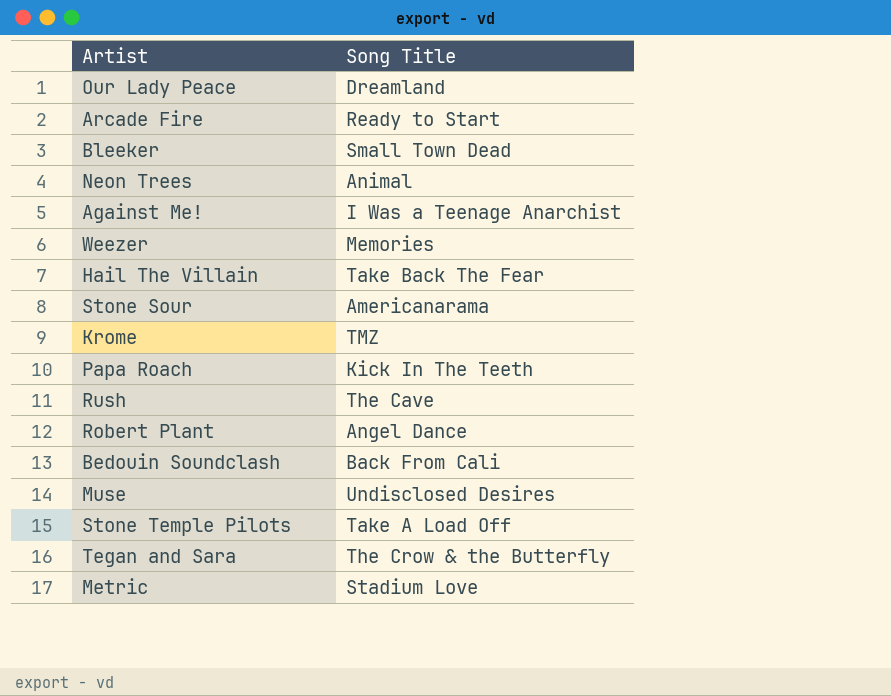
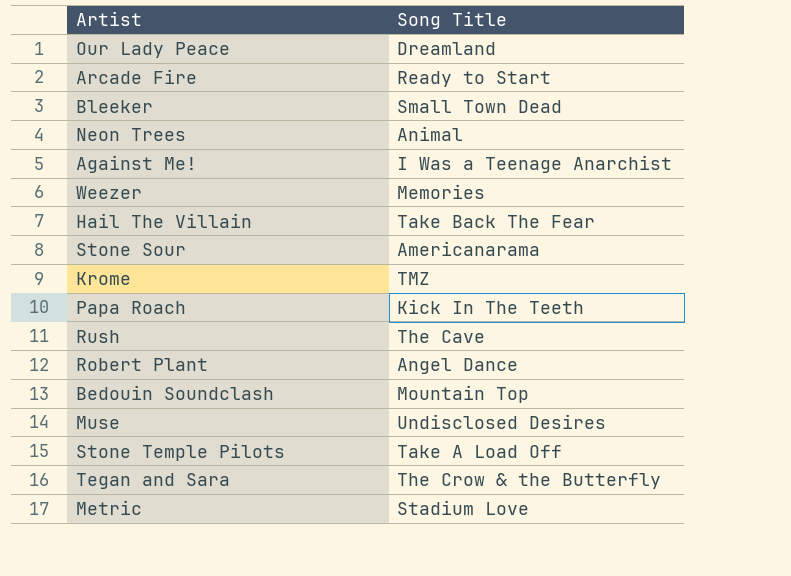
Bedouin Soundclash | Song Title: Back From Cali -> Mountain Top

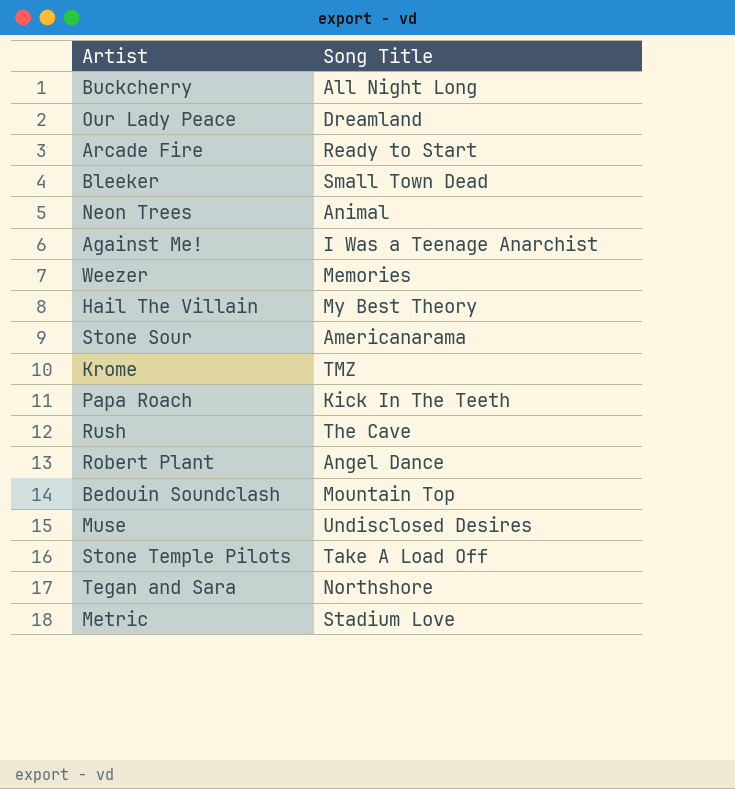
row Buckcherry: none -> All Night Long
Hail The Villain | Song Title: Take Back The Fear -> My Best Theory
Tegan and Sara | Song Title: The Crow & the Butterfly -> Northshore

